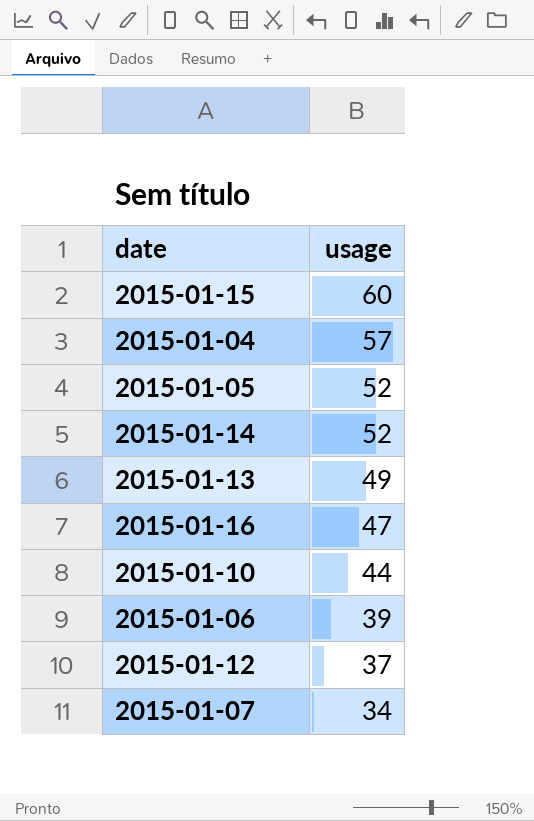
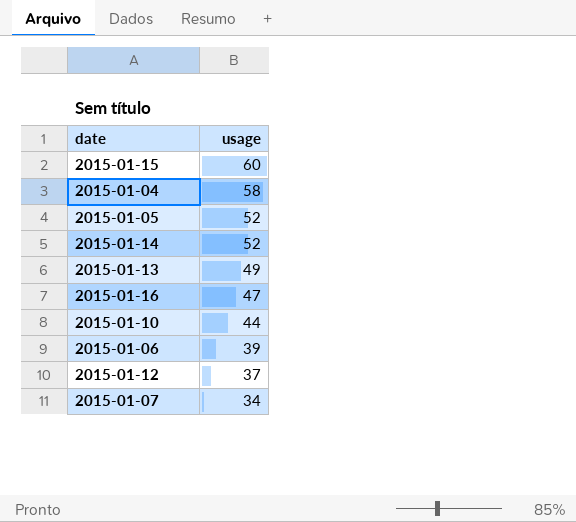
2015-01-04 | usage: 57 -> 58

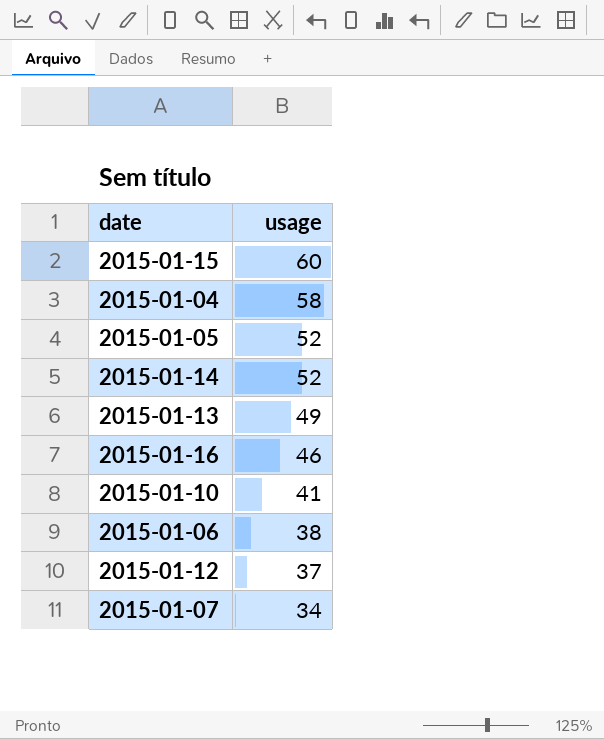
2015-01-16 | usage: 47 -> 46
2015-01-10 | usage: 44 -> 41
2015-01-06 | usage: 39 -> 38

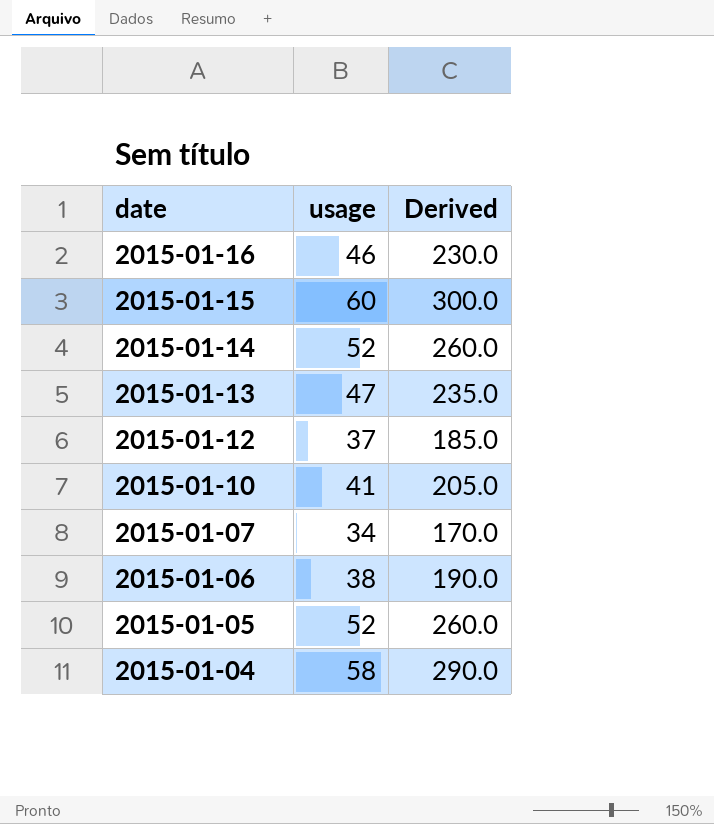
row order: usage descending -> date descending
column Derived | formula: none -> [usage] * 5
2015-01-13 | usage: 49 -> 47

